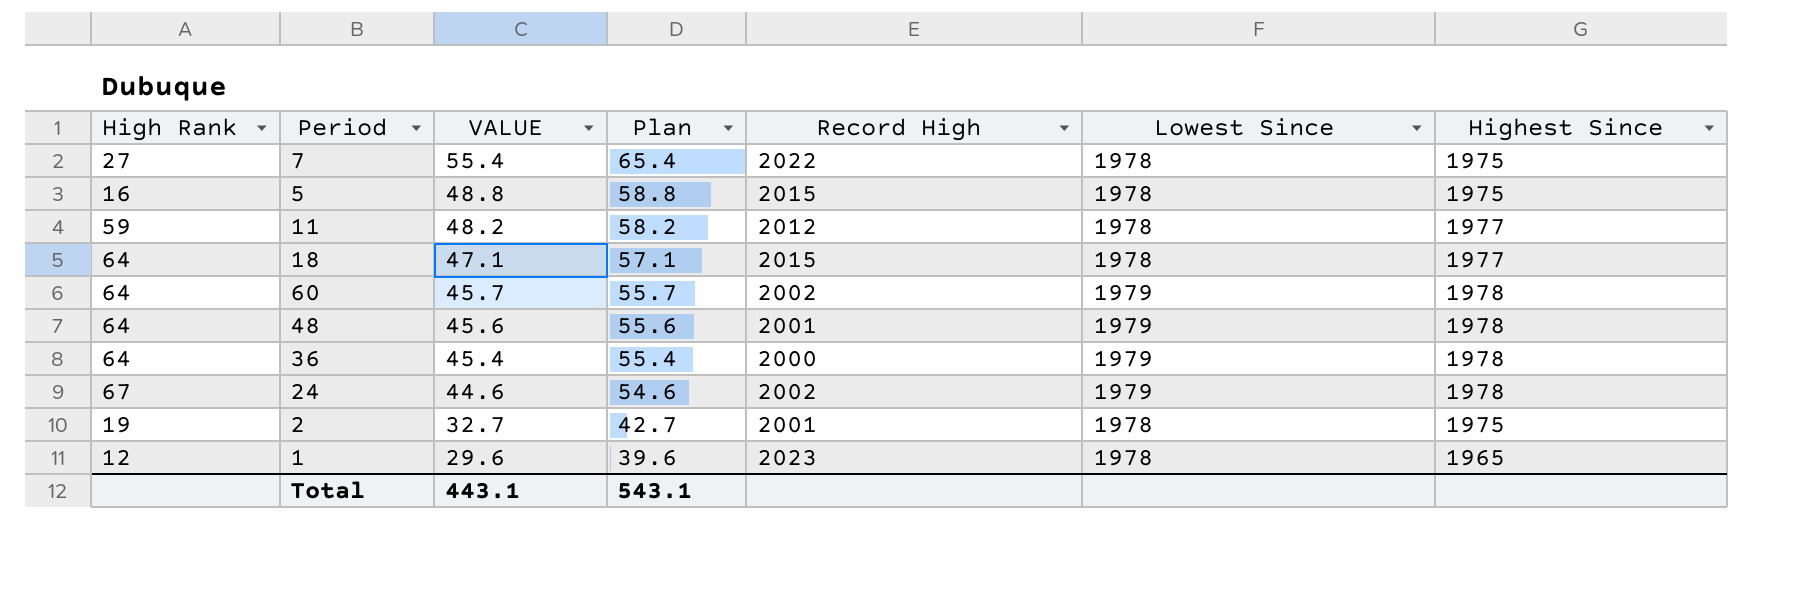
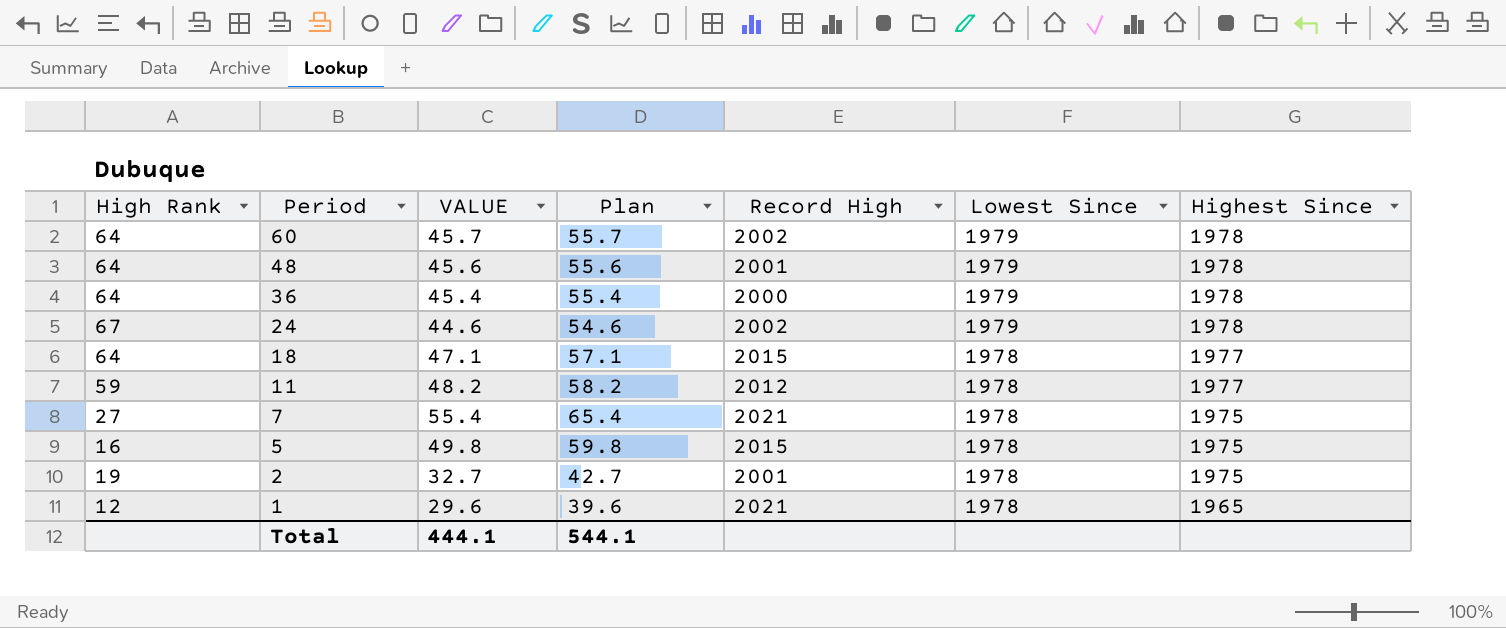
row order: VALUE descending -> Period descending
7 | Record High: 2022 -> 2021
5 | VALUE: 48.8 -> 49.8
5 | Plan: 58.8 -> 59.8
1 | Record High: 2023 -> 2021
Total | VALUE: 443.1 -> 444.1
Total | Plan: 543.1 -> 544.1

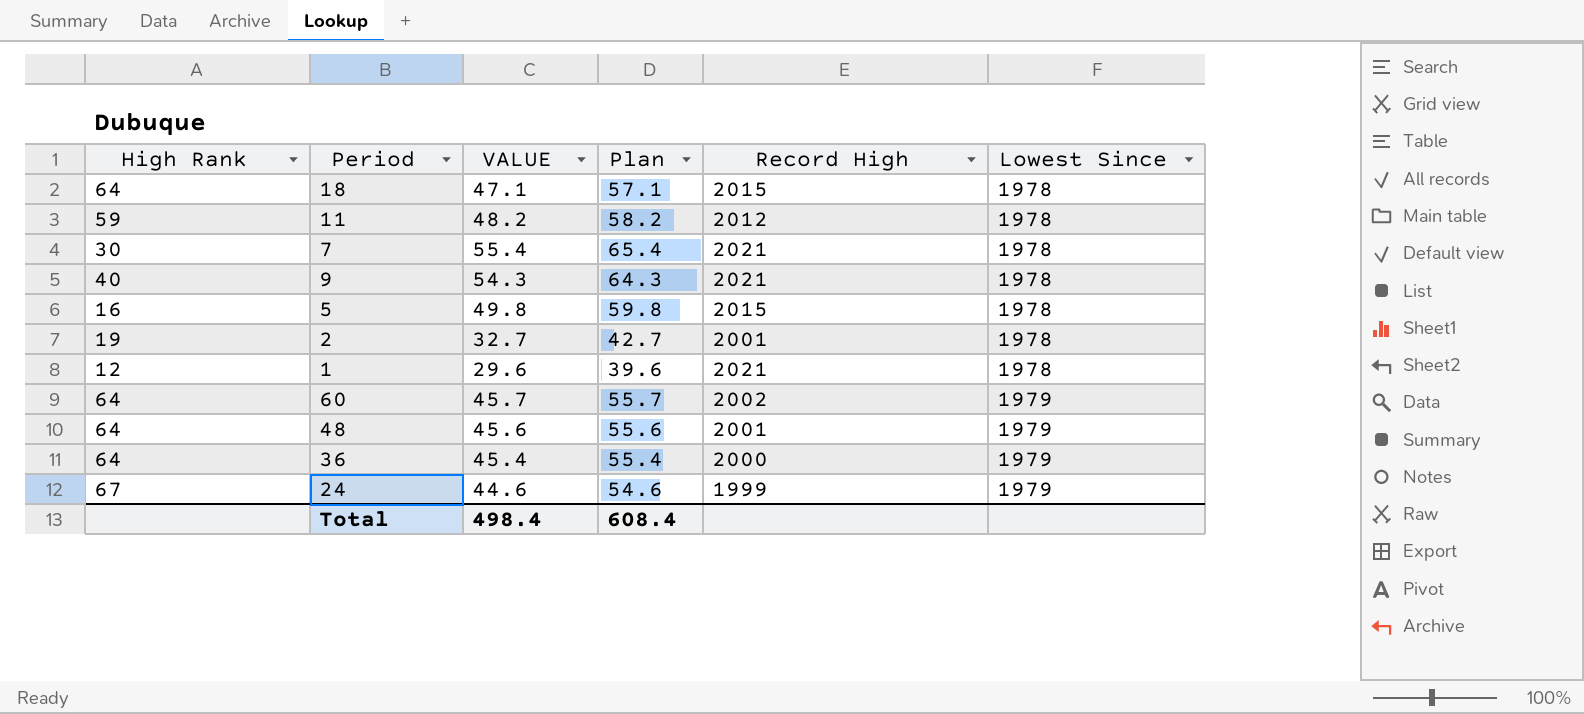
row order: Period descending -> Lowest Since ascending
column Highest Since | position: 7 -> none
7 | High Rank: 27 -> 30
row 9: none -> 40 | 54.3 | 64.3 | 2021 | 1978
24 | Record High: 2002 -> 1999
Total | VALUE: 444.1 -> 498.4
Total | Plan: 544.1 -> 608.4

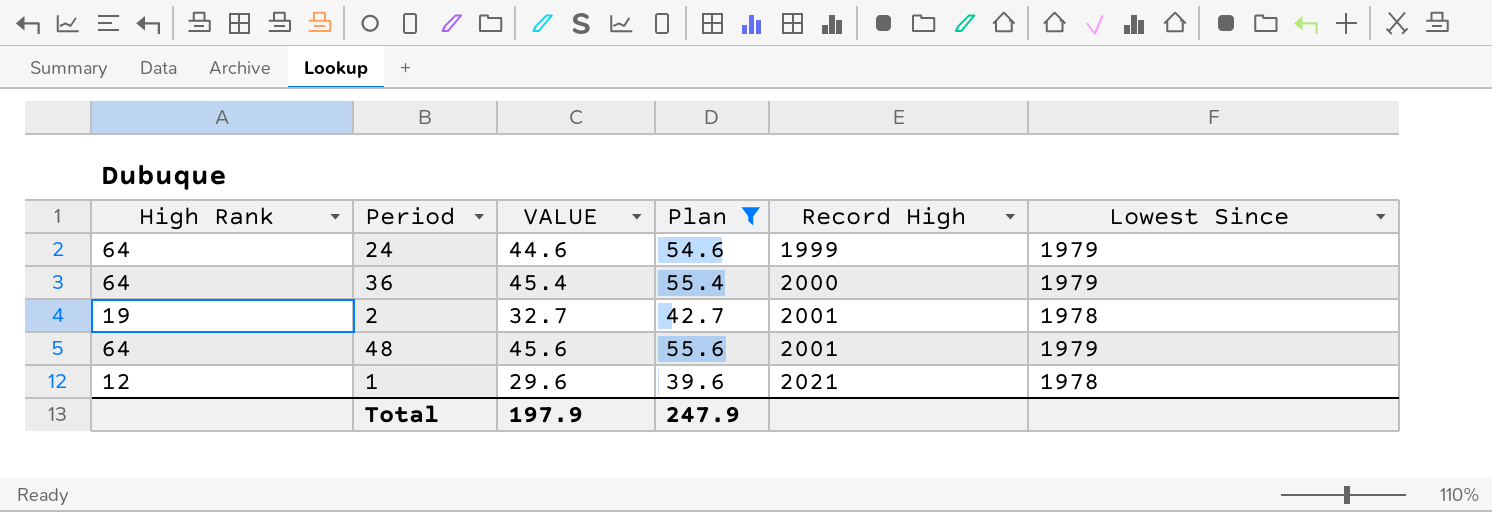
filter: none -> Plan <= 55.6
row order: Lowest Since ascending -> Record High ascending
24 | High Rank: 67 -> 64
Total | VALUE: 498.4 -> 197.9
Total | Plan: 608.4 -> 247.9

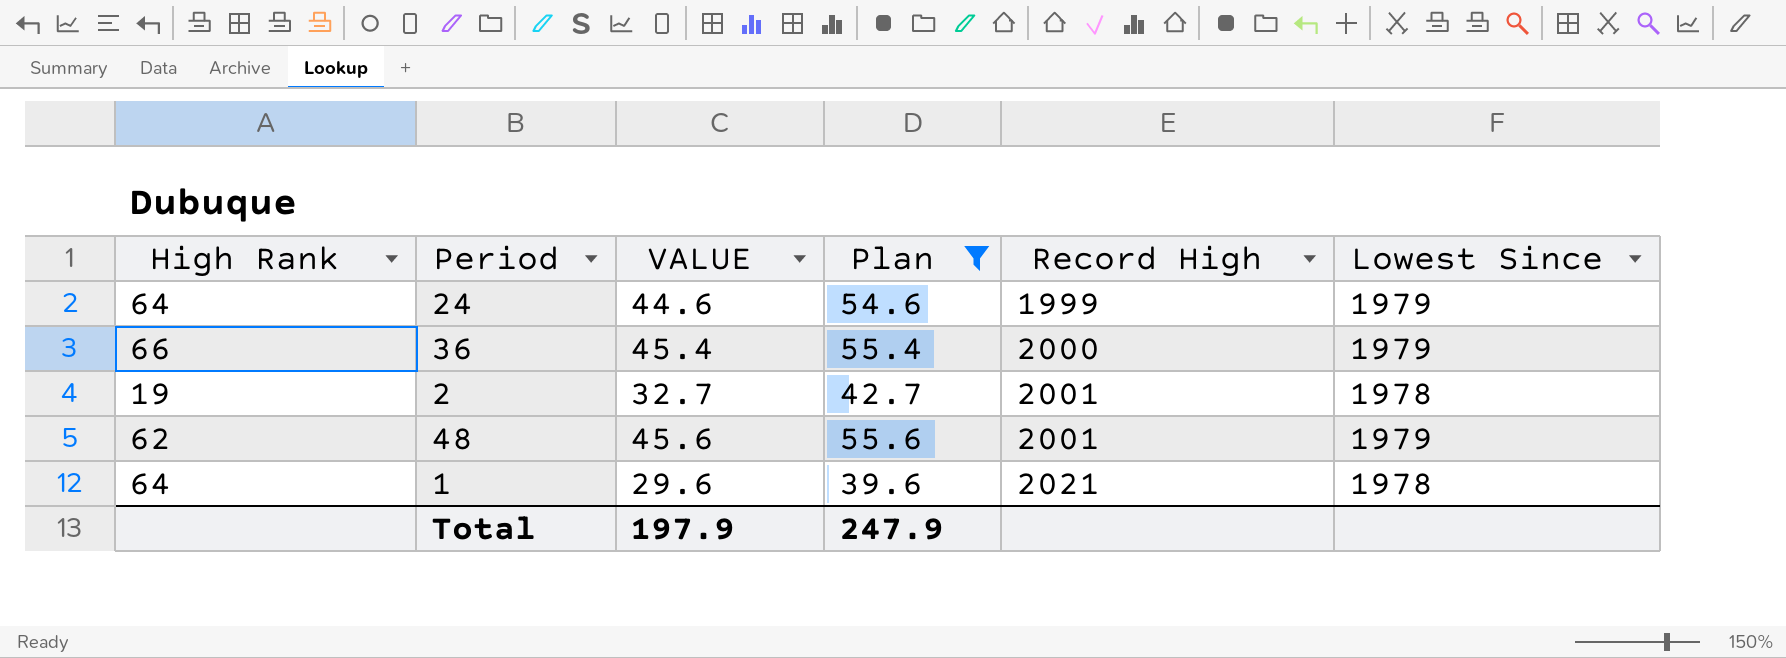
36 | High Rank: 64 -> 66
48 | High Rank: 64 -> 62
1 | High Rank: 12 -> 64

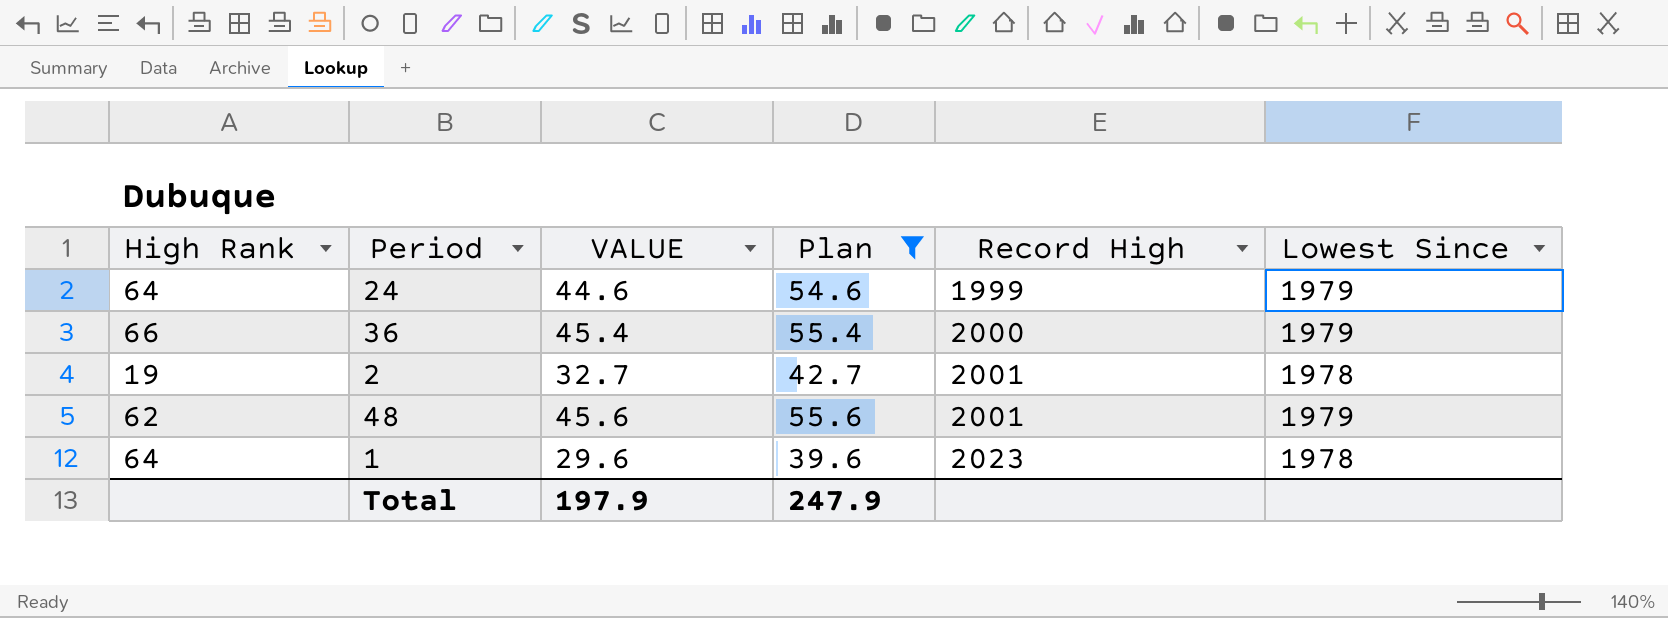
1 | Record High: 2021 -> 2023

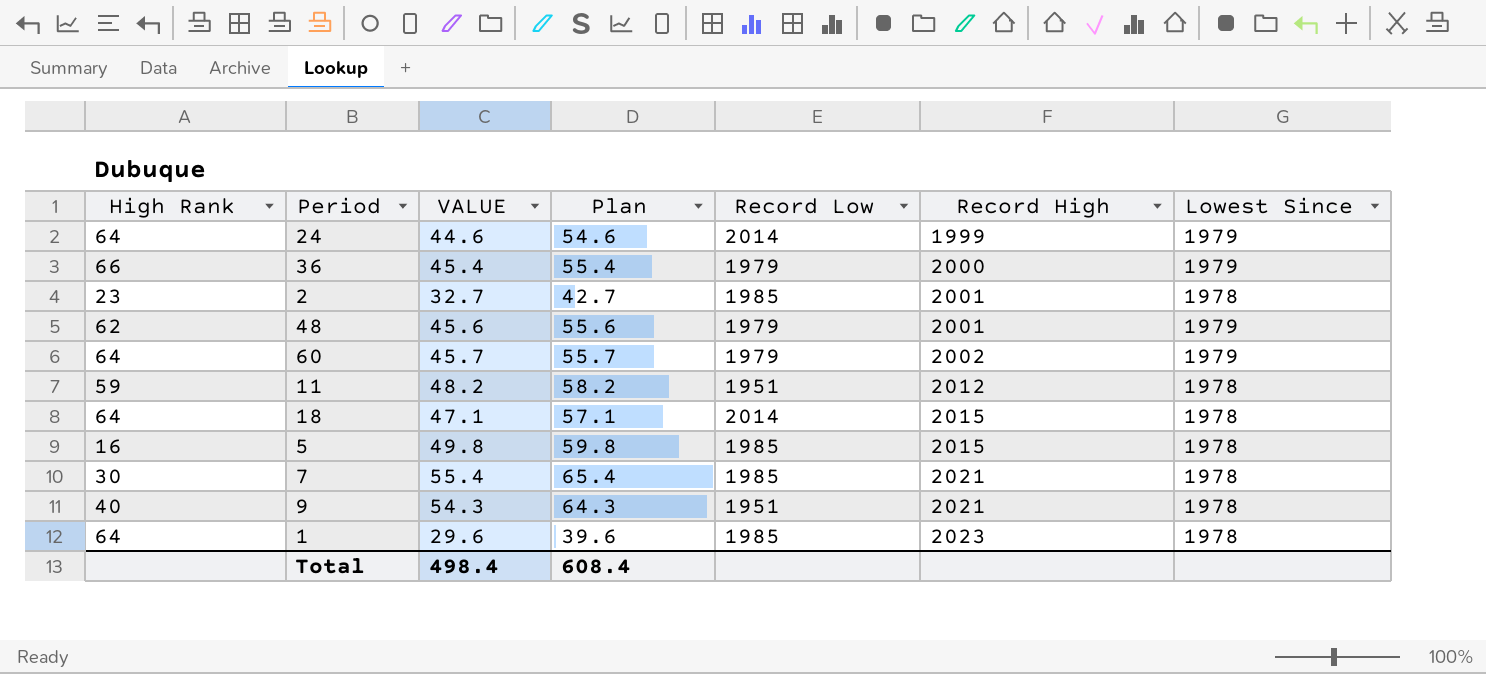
filter: Plan <= 55.6 -> none
column Record Low | position: none -> 5
2 | High Rank: 19 -> 23
Total | VALUE: 197.9 -> 498.4
Total | Plan: 247.9 -> 608.4

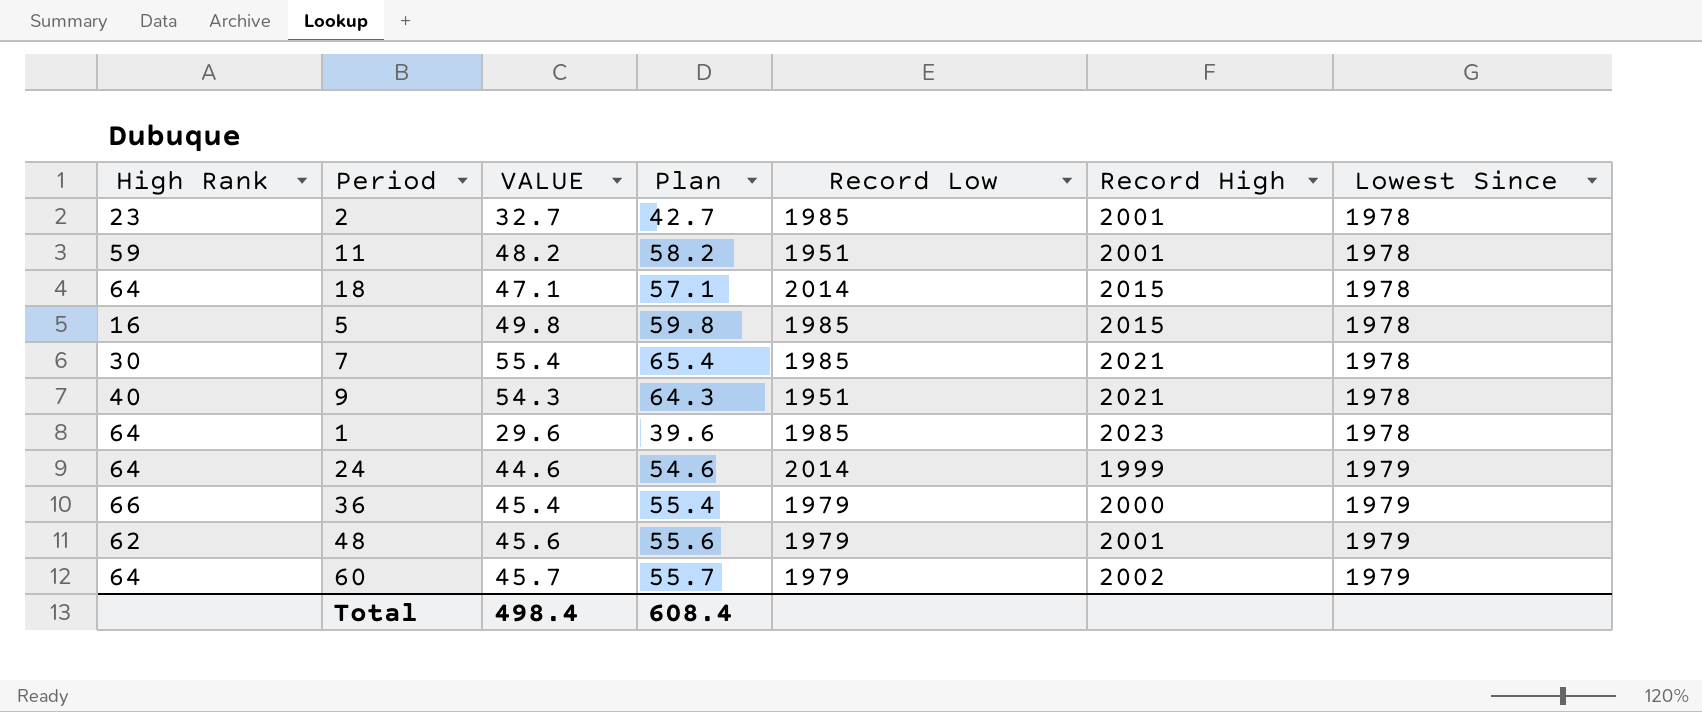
row order: Record High ascending -> Lowest Since ascending
11 | Record High: 2012 -> 2001

